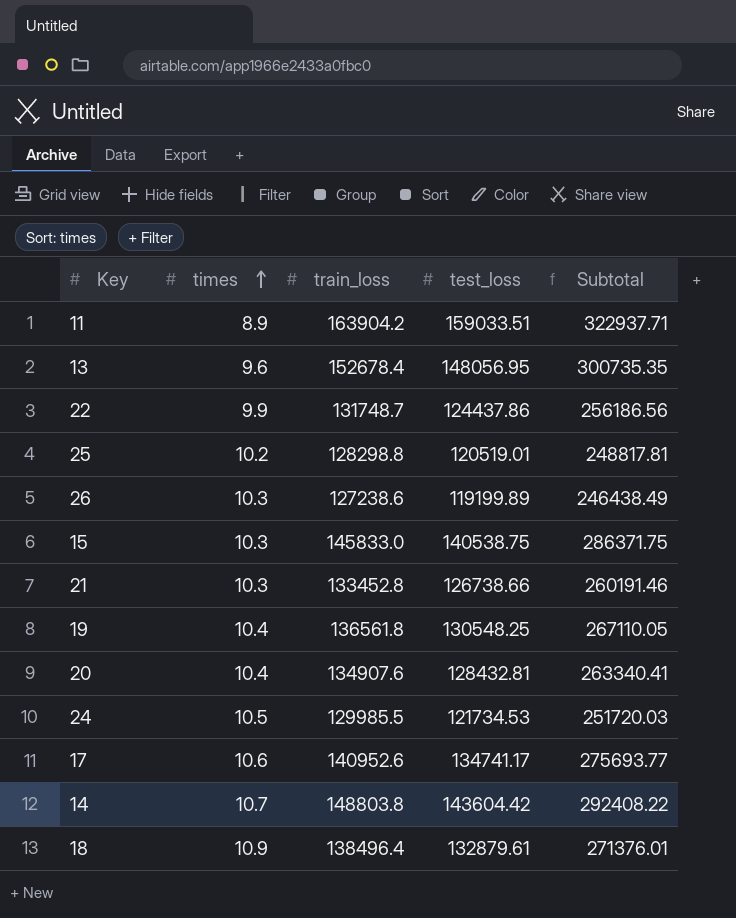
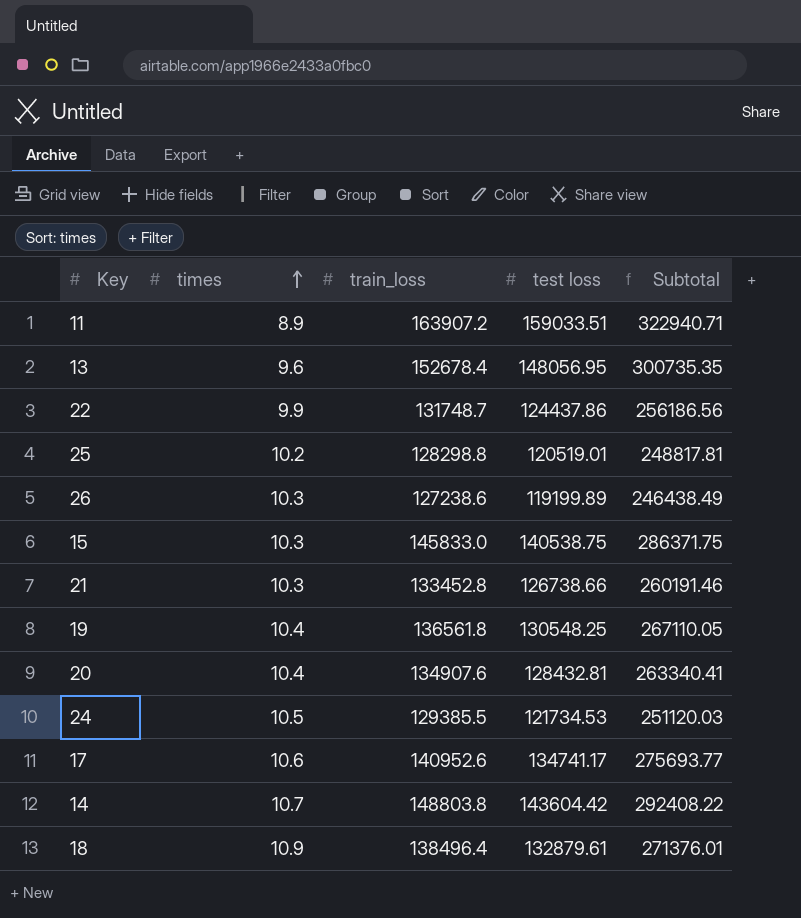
column name: test_loss -> test loss
11 | train_loss: 163904.2 -> 163907.2
11 | Subtotal: 322937.71 -> 322940.71
24 | train_loss: 129985.5 -> 129385.5
24 | Subtotal: 251720.03 -> 251120.03

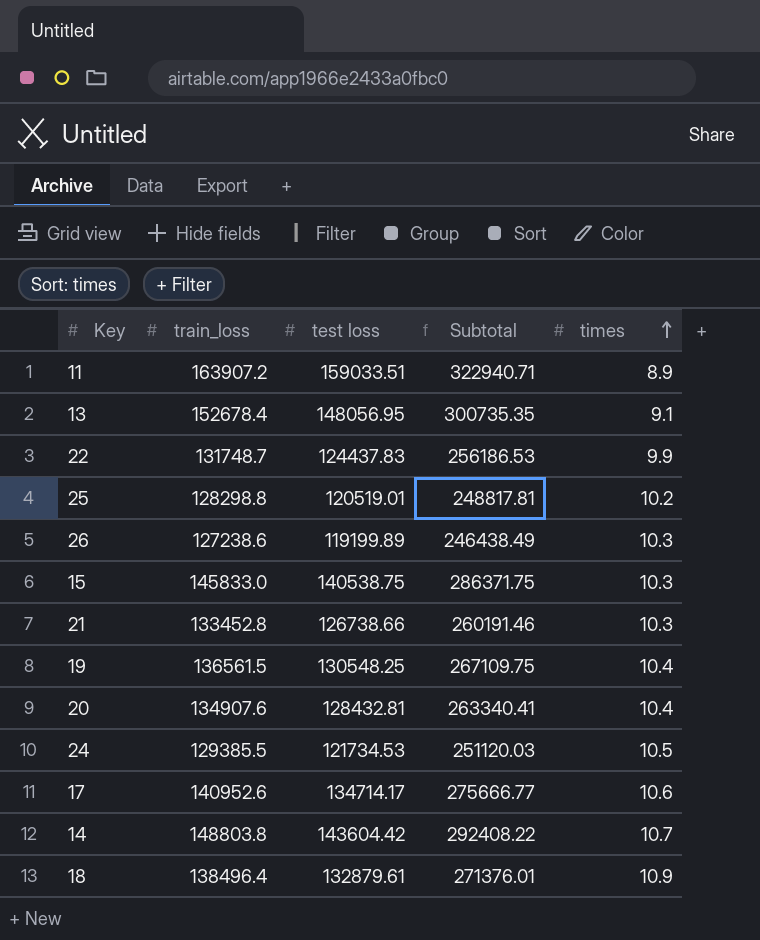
column times | position: 2 -> 5
13 | times: 9.6 -> 9.1
22 | test loss: 124437.86 -> 124437.83
22 | Subtotal: 256186.56 -> 256186.53
19 | train_loss: 136561.8 -> 136561.5
19 | Subtotal: 267110.05 -> 267109.75
17 | test loss: 134741.17 -> 134714.17
17 | Subtotal: 275693.77 -> 275666.77

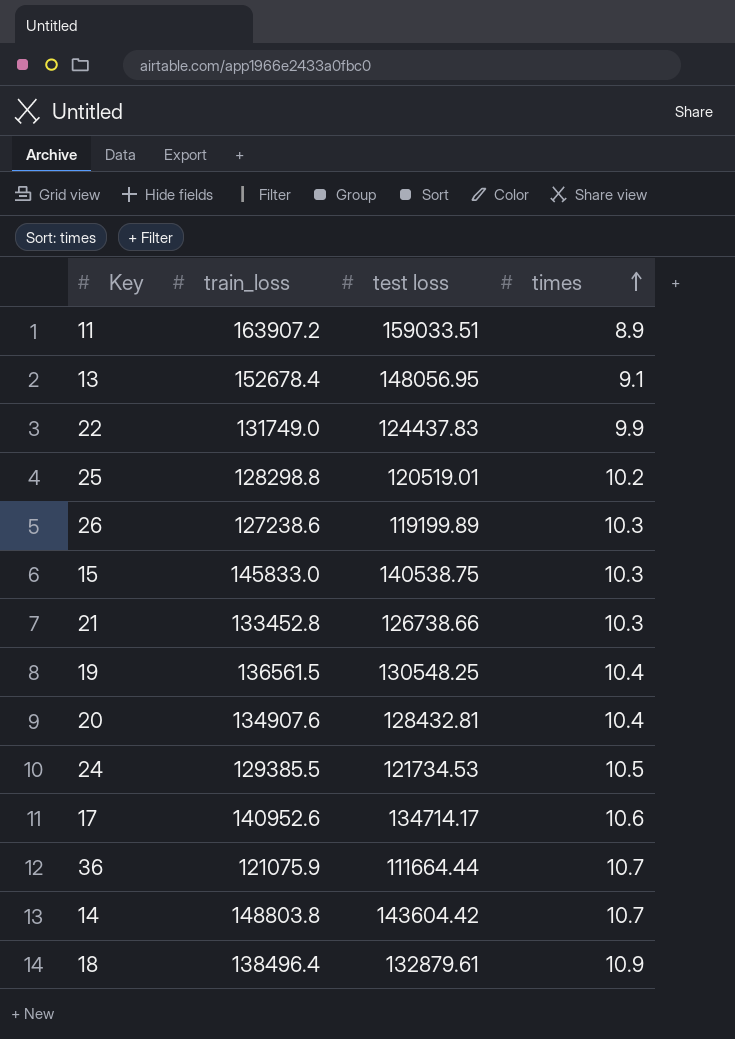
column Subtotal | formula: [train_loss] + [test loss] -> none
22 | train_loss: 131748.7 -> 131749.0
row 36: none -> 121075.9 | 111664.44 | 10.7

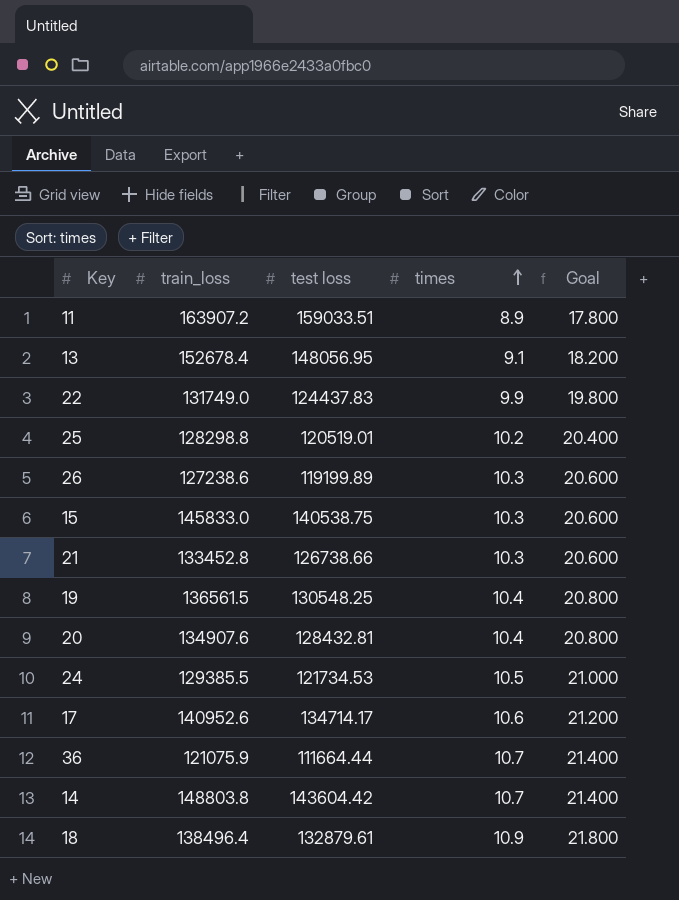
column Goal | formula: none -> [times] * 2

